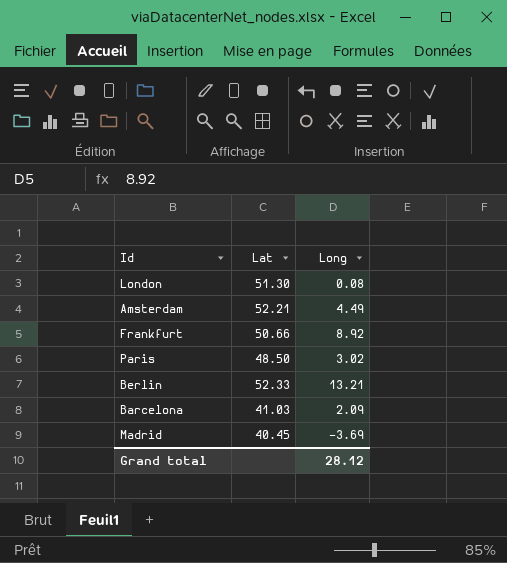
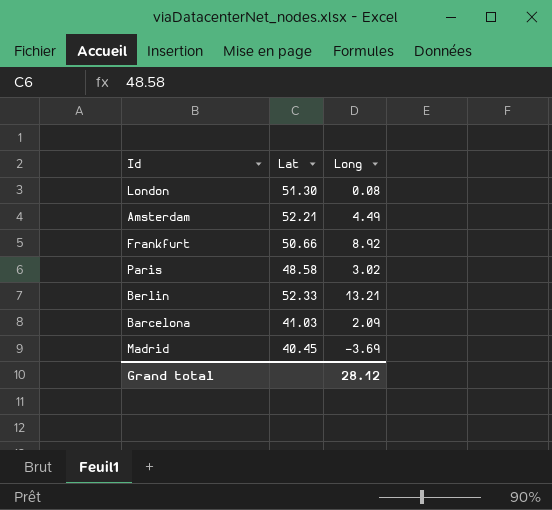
Paris | Lat: 48.50 -> 48.58

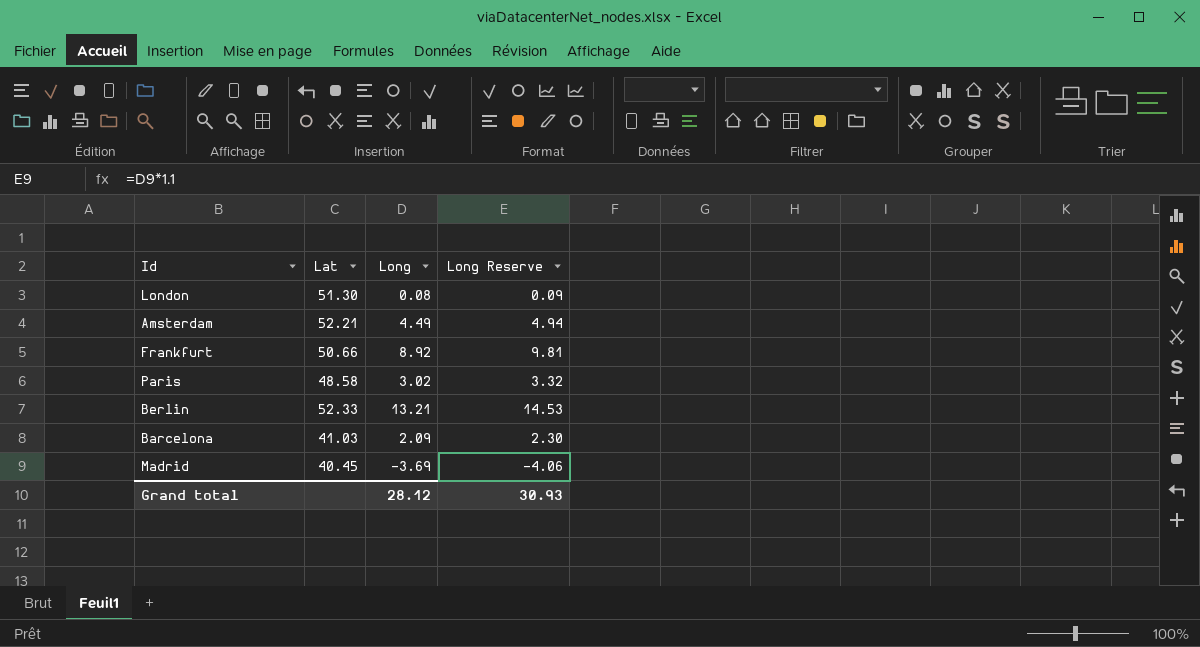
column Long Reserve | formula: none -> [Long] * 1.1

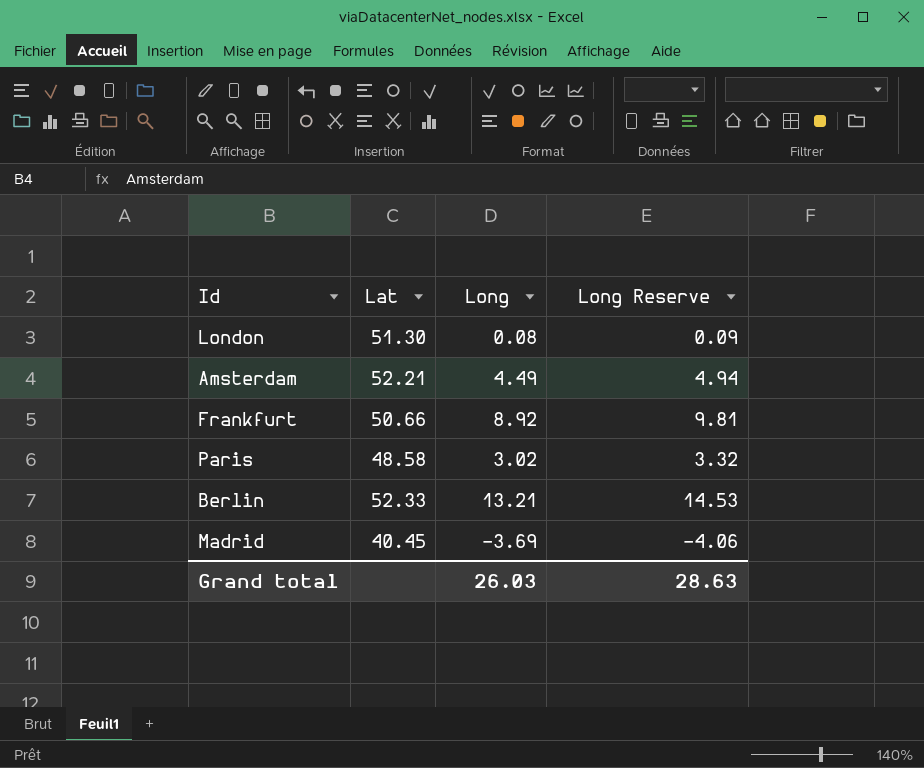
row Barcelona: 41.03 | 2.09 | 2.30 -> none
Grand total | Long: 28.12 -> 26.03
Grand total | Long Reserve: 30.93 -> 28.63

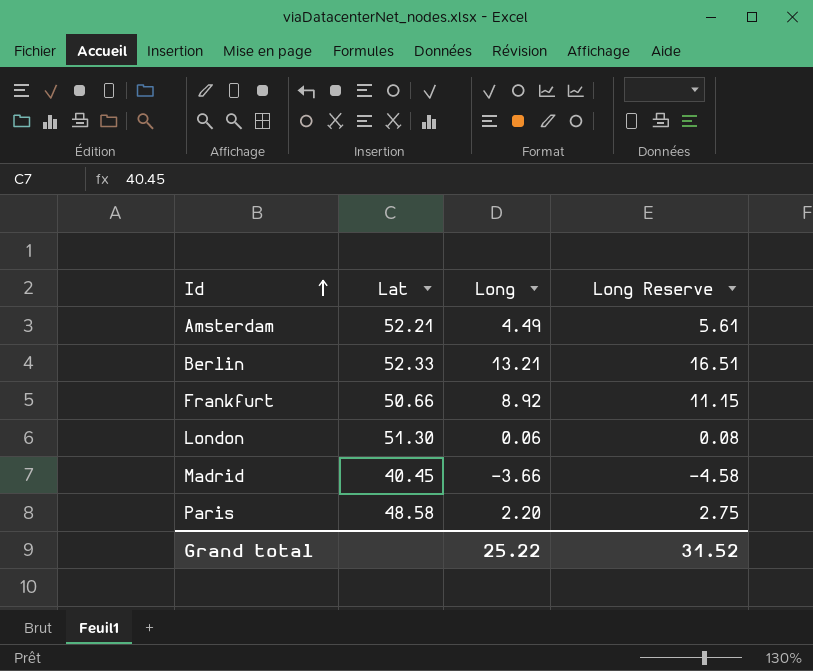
row order: none -> Id ascending
column Long Reserve | formula: [Long] * 1.1 -> [Long] * 1.25
London | Long: 0.08 -> 0.06
Madrid | Long: -3.69 -> -3.66
Paris | Long: 3.02 -> 2.20
Grand total | Long: 26.03 -> 25.22
Grand total | Long Reserve: 28.63 -> 31.52

